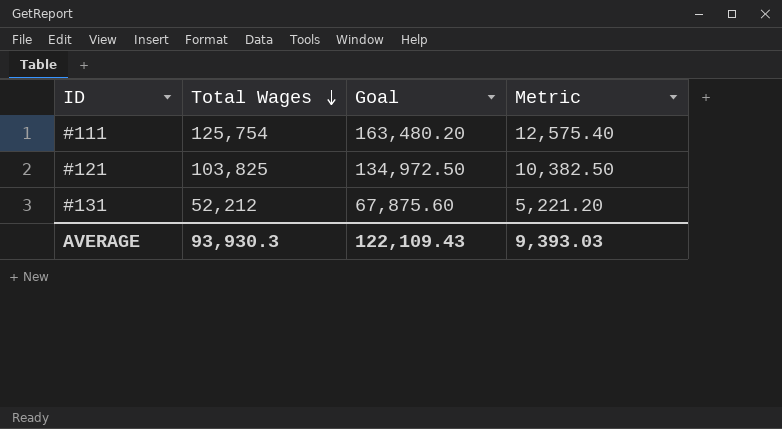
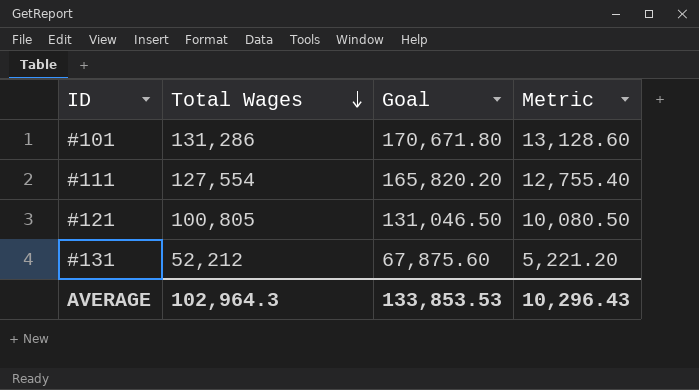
row #101: none -> 131,286 | 170,671.80 | 13,128.60
#111 | Total Wages: 125,754 -> 127,554
#111 | Goal: 163,480.20 -> 165,820.20
#111 | Metric: 12,575.40 -> 12,755.40
#121 | Total Wages: 103,825 -> 100,805
#121 | Goal: 134,972.50 -> 131,046.50
#121 | Metric: 10,382.50 -> 10,080.50
AVERAGE | Total Wages: 93,930.3 -> 102,964.3
AVERAGE | Goal: 122,109.43 -> 133,853.53
AVERAGE | Metric: 9,393.03 -> 10,296.43

